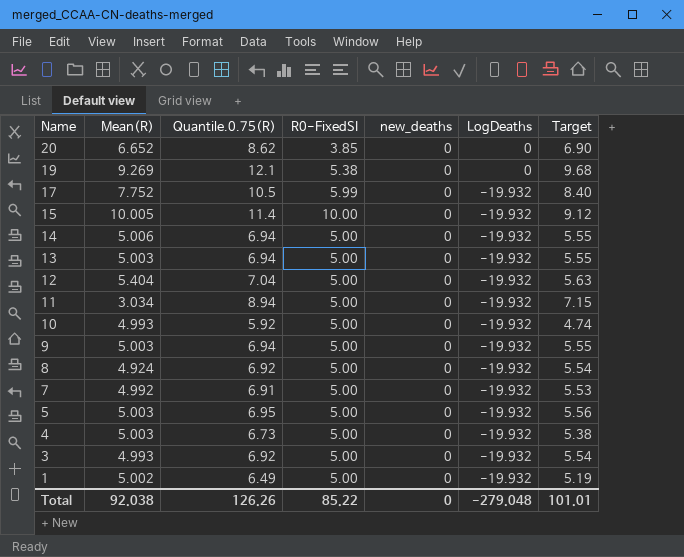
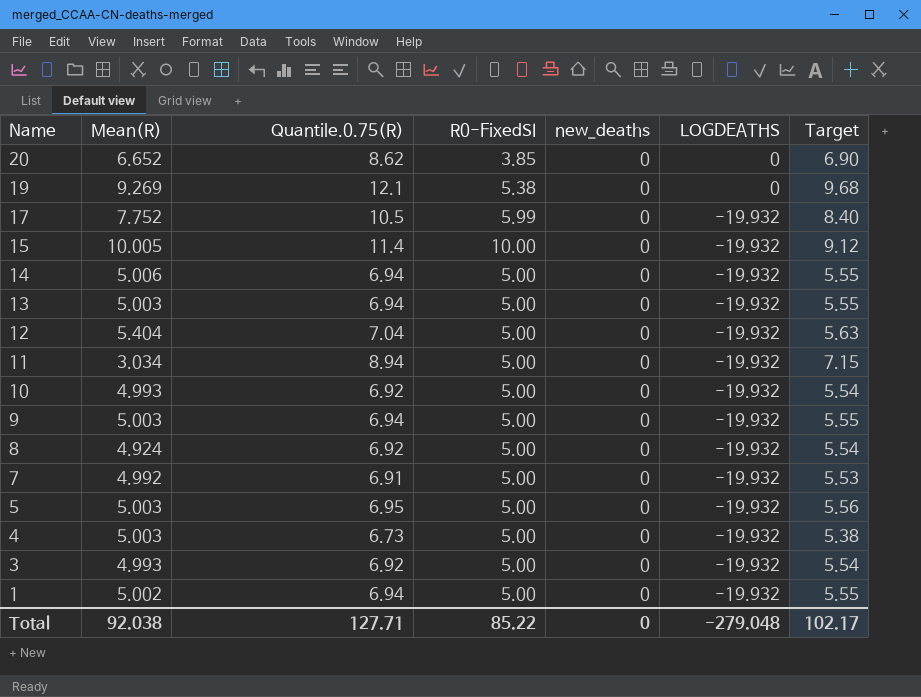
column name: LogDeaths -> LOGDEATHS
10 | Quantile.0.75(R): 5.92 -> 6.92
10 | Target: 4.74 -> 5.54
1 | Quantile.0.75(R): 6.49 -> 6.94
1 | Target: 5.19 -> 5.55
Total | Quantile.0.75(R): 126.26 -> 127.71
Total | Target: 101.01 -> 102.17

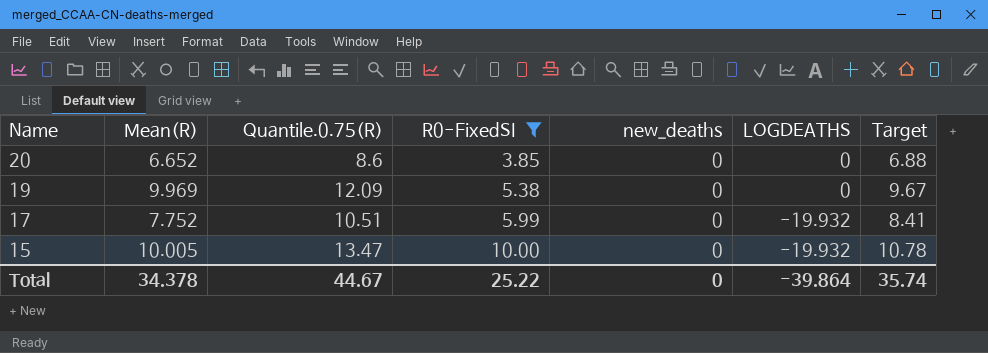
filter: none -> R0-FixedSI != 5.00
20 | Quantile.0.75(R): 8.62 -> 8.6
20 | Target: 6.90 -> 6.88
19 | Mean(R): 9.269 -> 9.969
19 | Quantile.0.75(R): 12.1 -> 12.09
19 | Target: 9.68 -> 9.67
17 | Quantile.0.75(R): 10.5 -> 10.51
17 | Target: 8.40 -> 8.41
15 | Quantile.0.75(R): 11.4 -> 13.47
15 | Target: 9.12 -> 10.78
Total | Mean(R): 92.038 -> 34.378
Total | Quantile.0.75(R): 127.71 -> 44.67
Total | R0-FixedSI: 85.22 -> 25.22
Total | LOGDEATHS: -279.048 -> -39.864
Total | Target: 102.17 -> 35.74

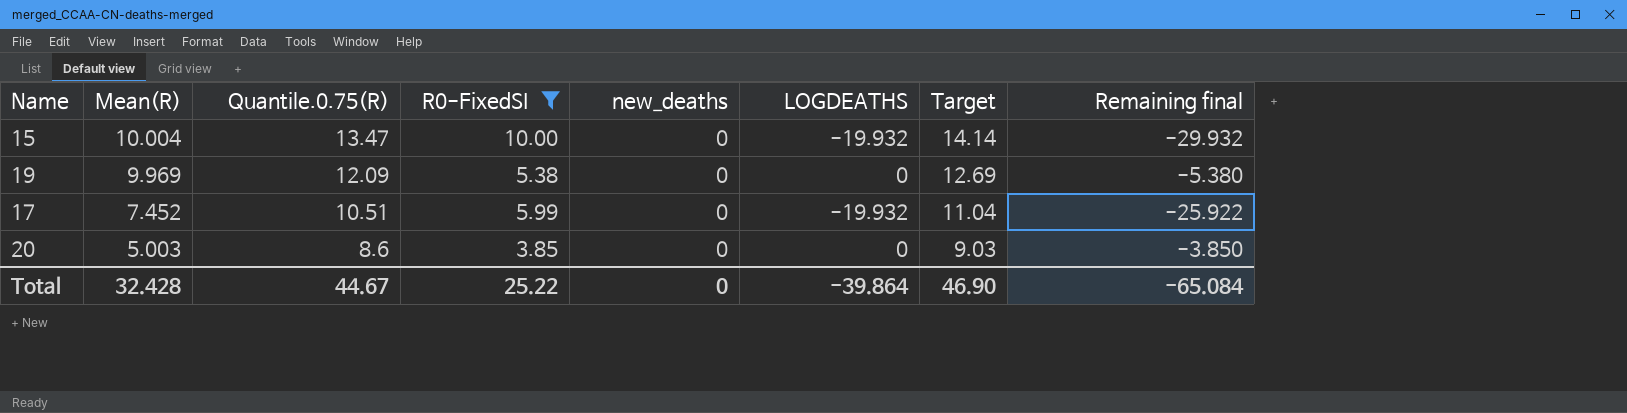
row order: Name descending -> Mean(R) descending
column Target | formula: [Quantile.0.75(R)] * 0.8 -> [Quantile.0.75(R)] * 1.05
column Remaining final | formula: none -> [LOGDEATHS] - [R0-FixedSI]
15 | Mean(R): 10.005 -> 10.004
17 | Mean(R): 7.752 -> 7.452
20 | Mean(R): 6.652 -> 5.003
Total | Mean(R): 34.378 -> 32.428
Total | Target: 35.74 -> 46.90

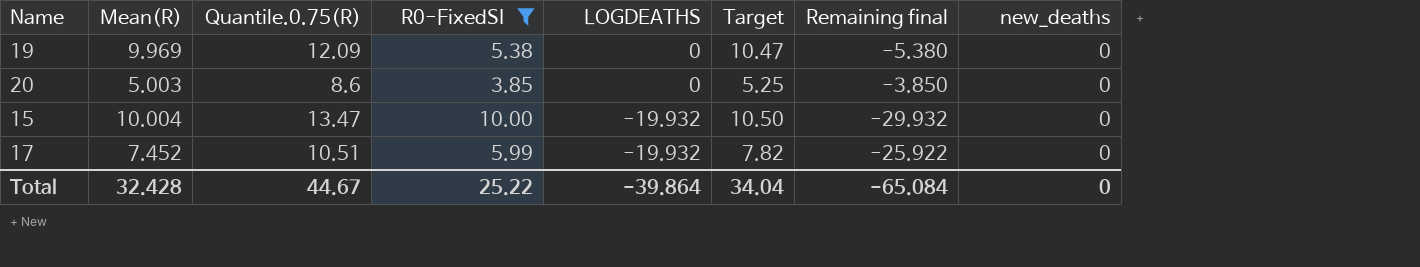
row order: Mean(R) descending -> LOGDEATHS descending
column Target | formula: [Quantile.0.75(R)] * 1.05 -> [Mean(R)] * 1.05
column new_deaths | position: 5 -> 8
Total | Target: 46.90 -> 34.04

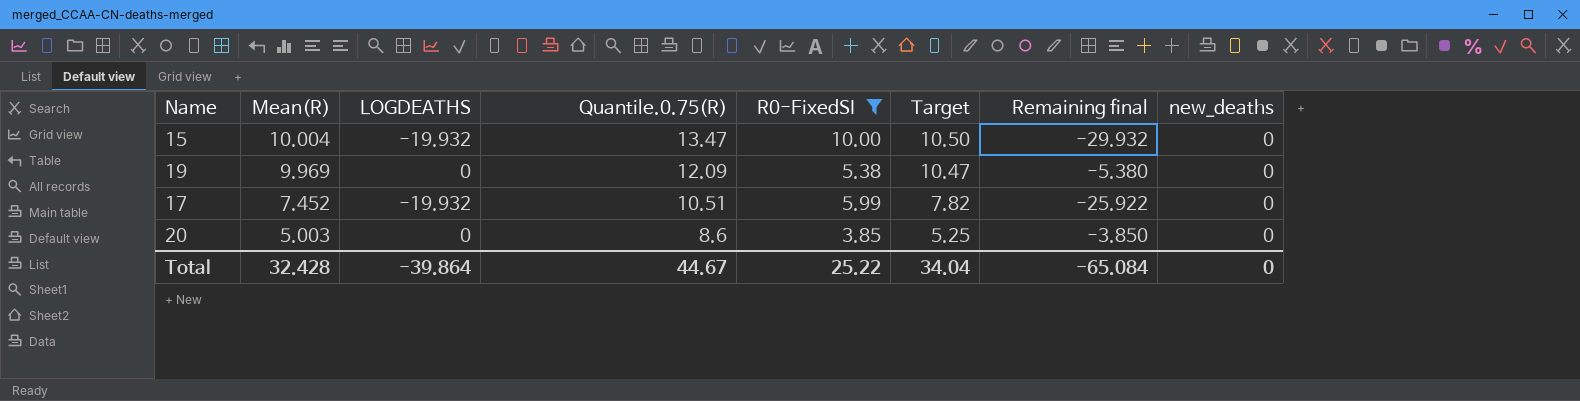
row order: LOGDEATHS descending -> Mean(R) descending
column LOGDEATHS | position: 5 -> 3

